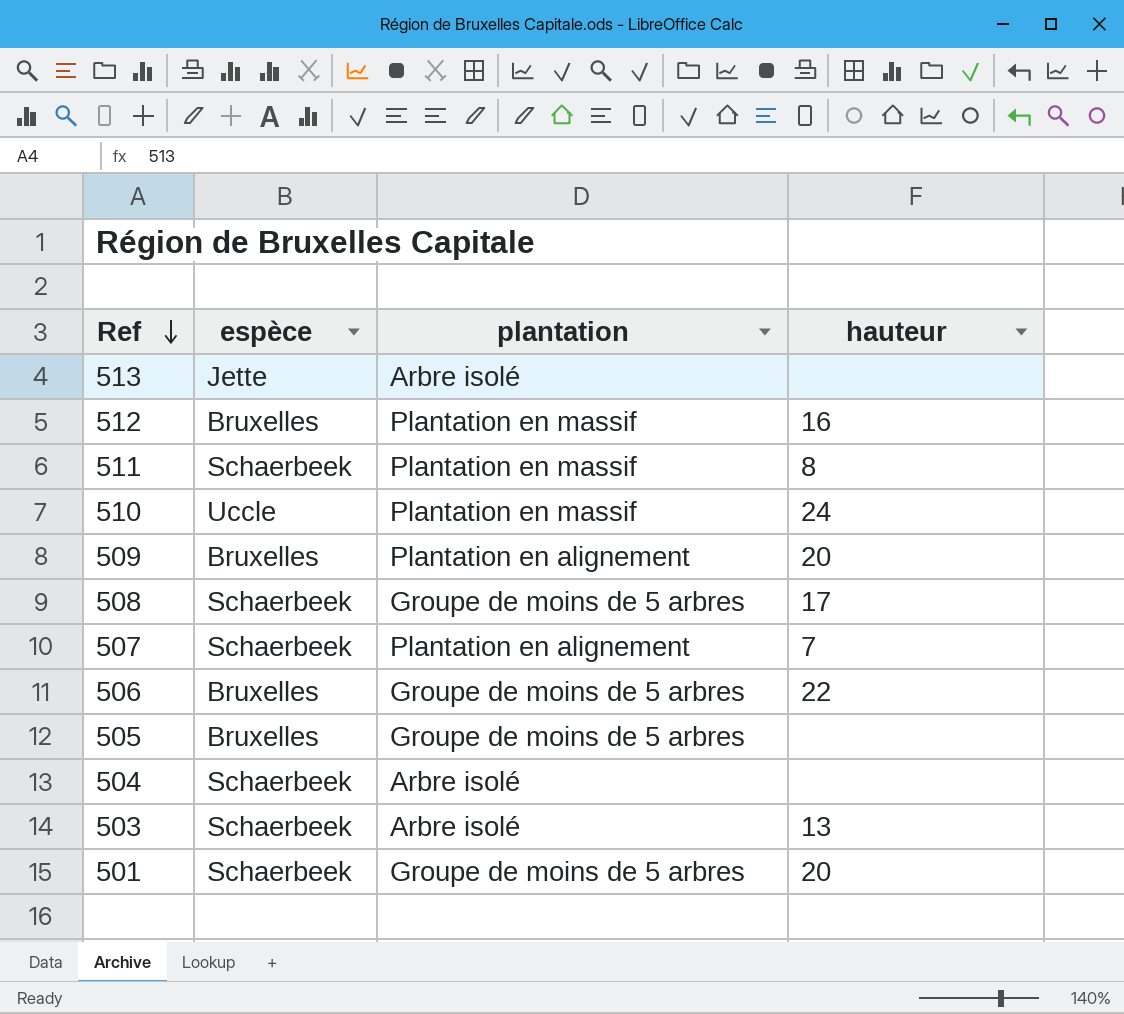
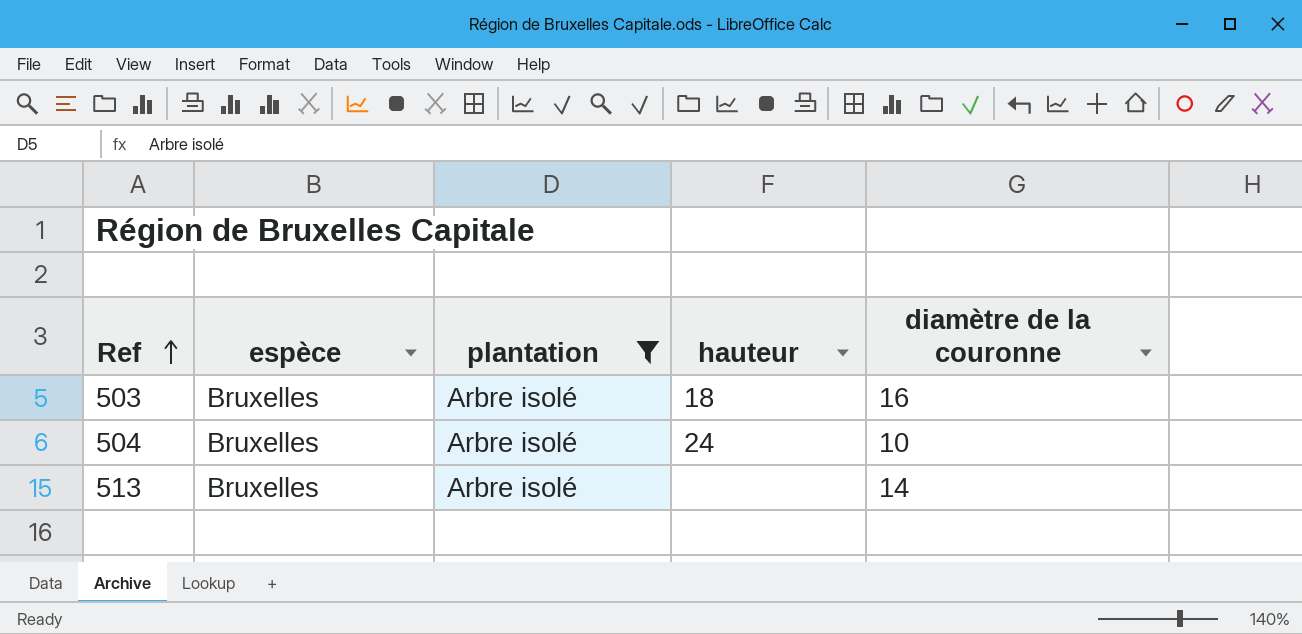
filter: none -> plantation = Arbre isolé
row order: Ref descending -> Ref ascending
column diamètre de la couronne | position: none -> 5
503 | espèce: Schaerbeek -> Bruxelles
503 | hauteur: 13 -> 18
504 | espèce: Schaerbeek -> Bruxelles
504 | hauteur: none -> 24
513 | espèce: Jette -> Bruxelles

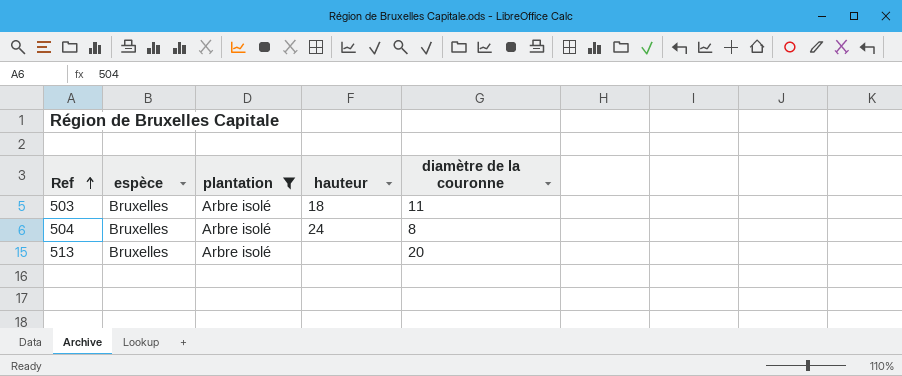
503 | diamètre de la couronne: 16 -> 11
504 | diamètre de la couronne: 10 -> 8
513 | diamètre de la couronne: 14 -> 20

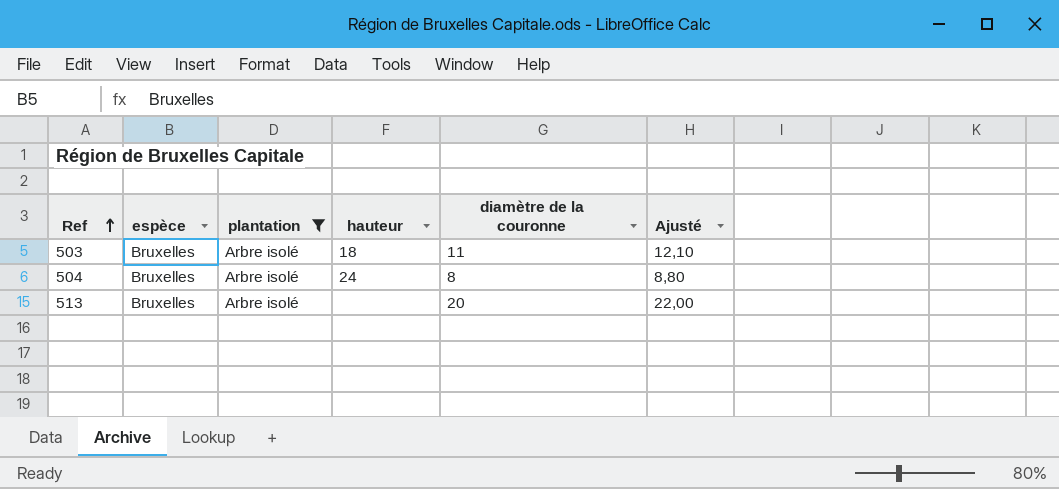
column Ajusté | formula: none -> [diamètre de la couronne] * 1,1

